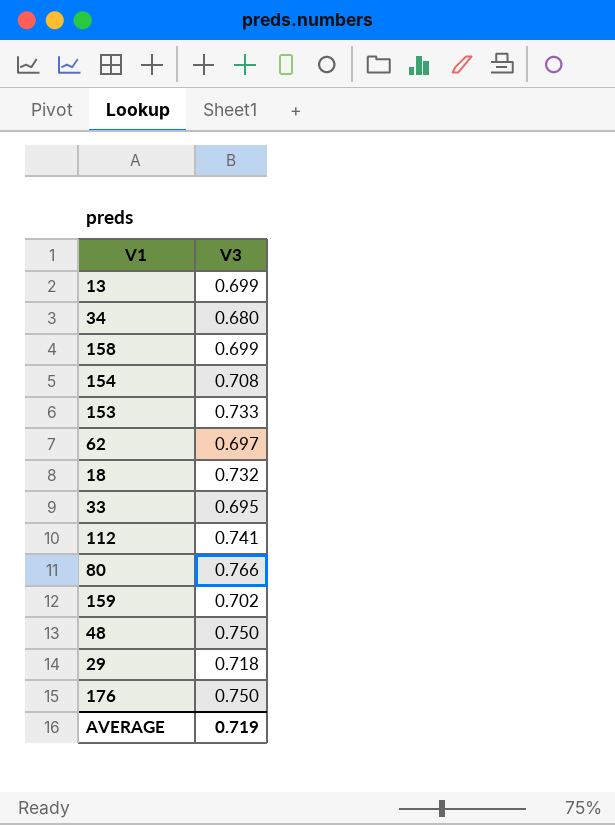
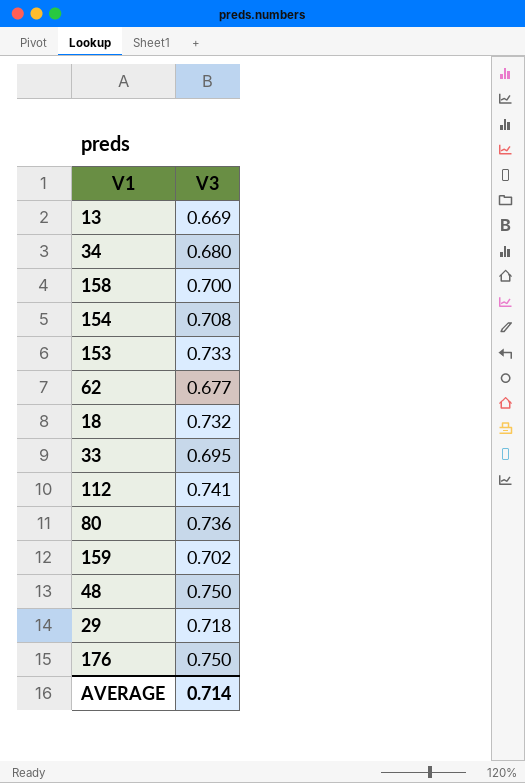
13 | V3: 0.699 -> 0.669
158 | V3: 0.699 -> 0.700
62 | V3: 0.697 -> 0.677
80 | V3: 0.766 -> 0.736
AVERAGE | V3: 0.719 -> 0.714

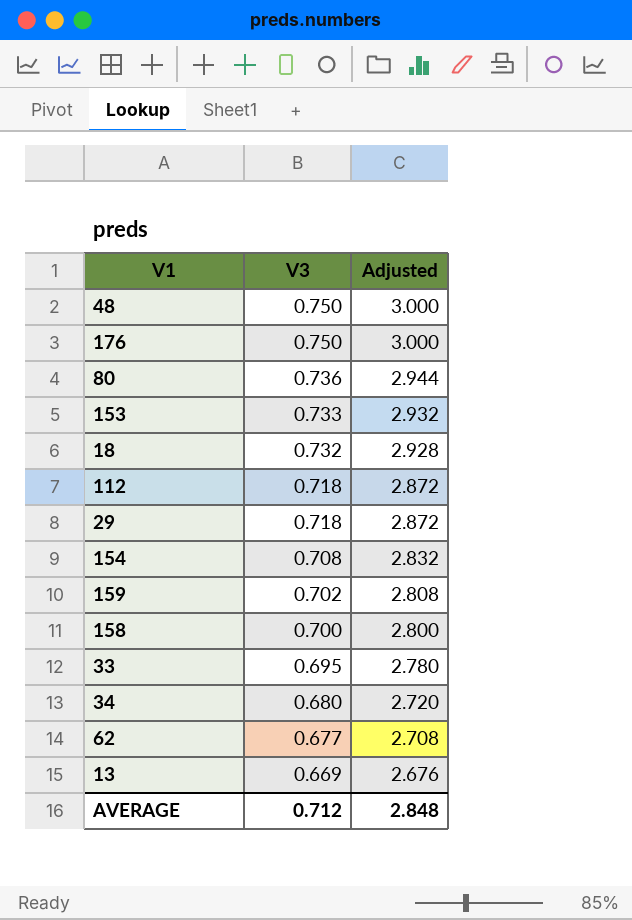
row order: none -> V3 descending
column Adjusted | formula: none -> [V3] * 4
112 | V3: 0.741 -> 0.718
AVERAGE | V3: 0.714 -> 0.712

